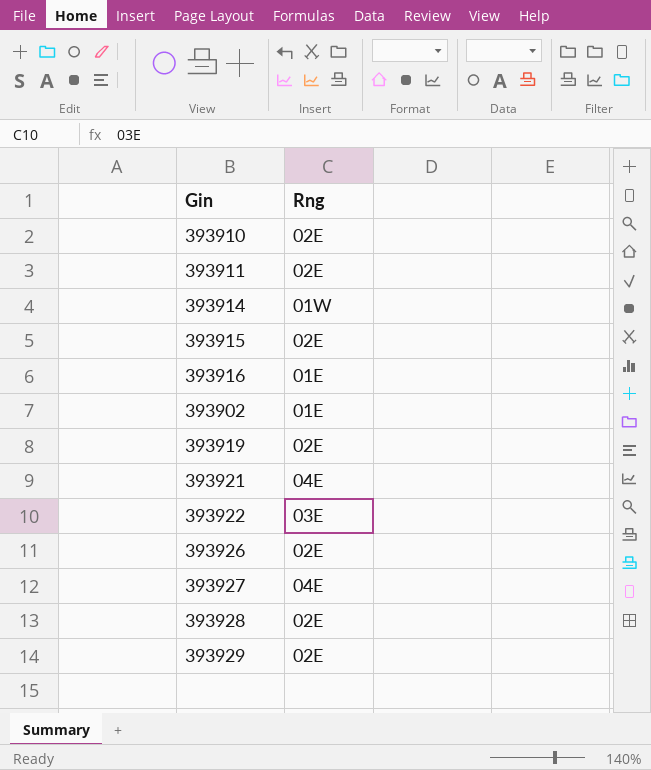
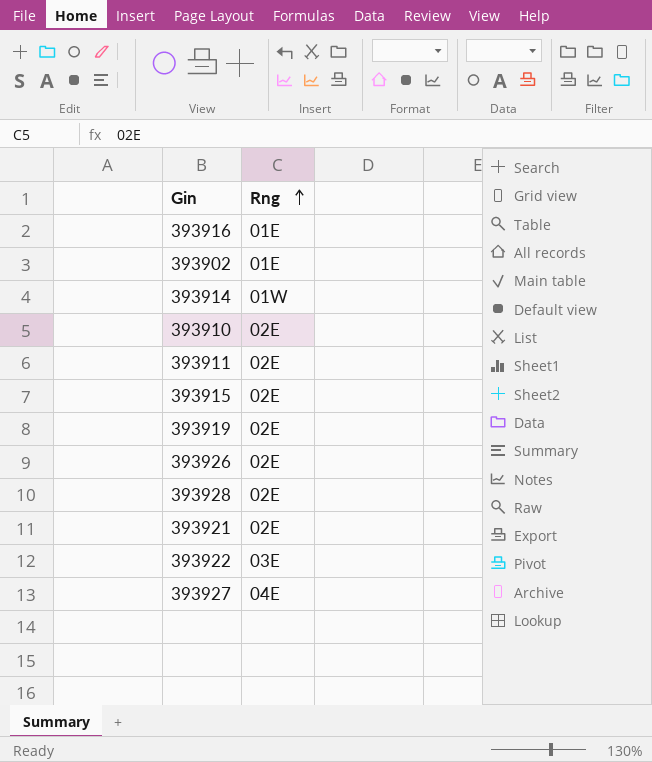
row order: none -> Rng ascending
row 393929: 02E -> none
393921 | Rng: 04E -> 02E

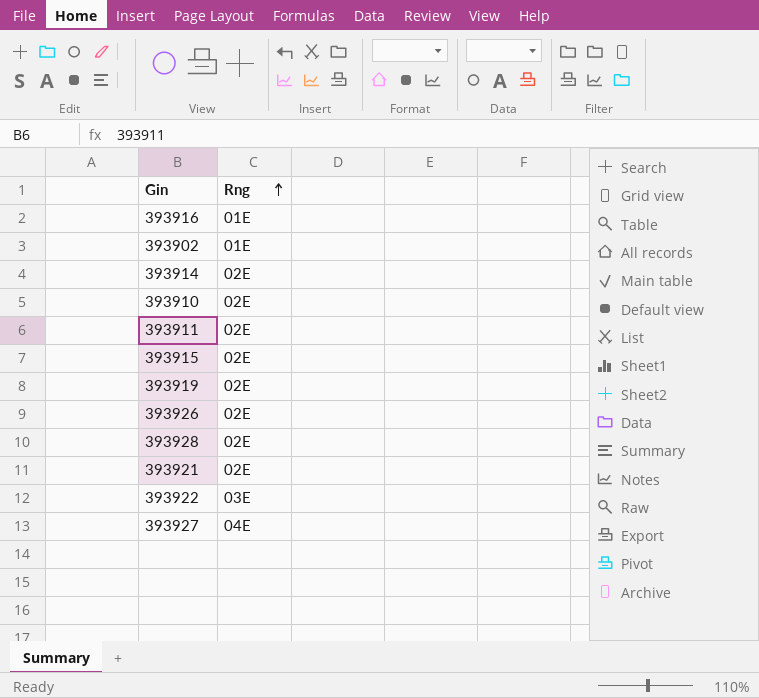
393914 | Rng: 01W -> 02E

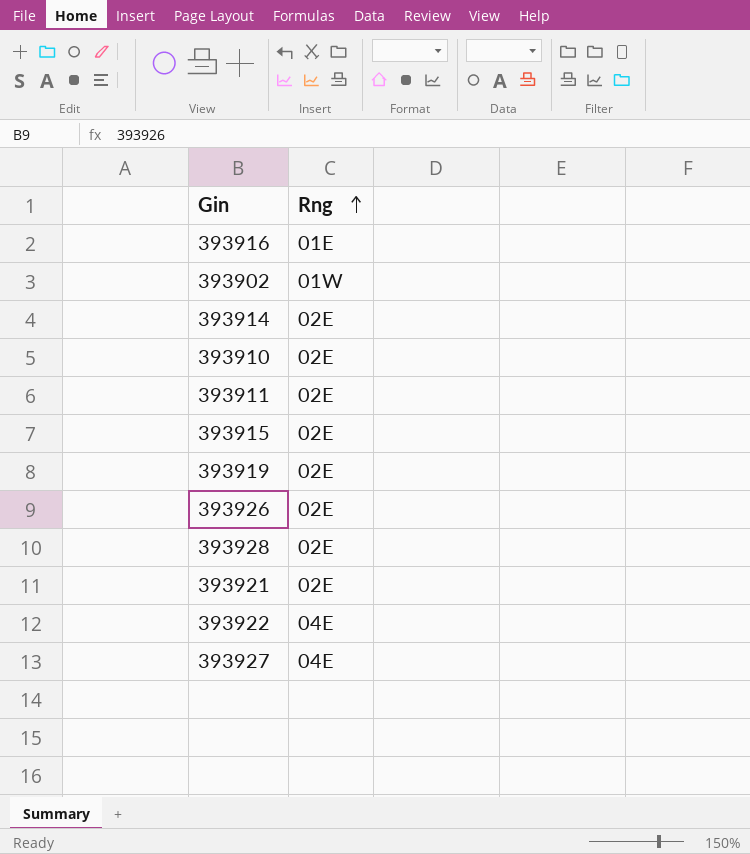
393902 | Rng: 01E -> 01W
393922 | Rng: 03E -> 04E

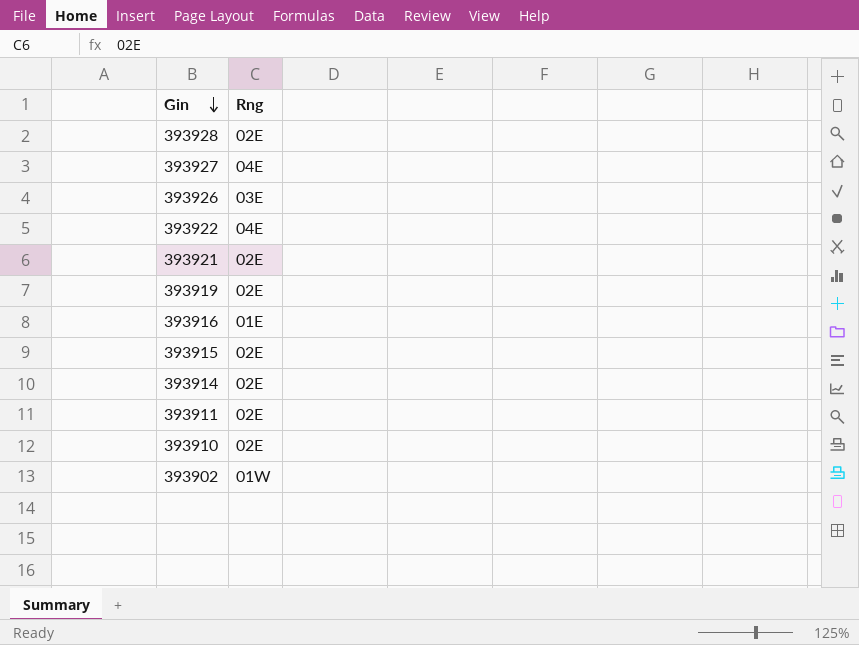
row order: Rng ascending -> Gin descending
393926 | Rng: 02E -> 03E

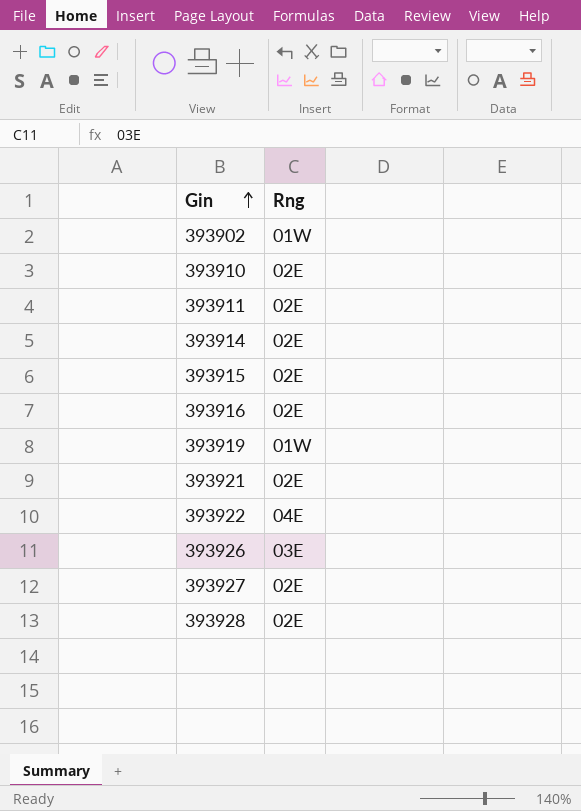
row order: Gin descending -> Gin ascending
393916 | Rng: 01E -> 02E
393919 | Rng: 02E -> 01W
393927 | Rng: 04E -> 02E

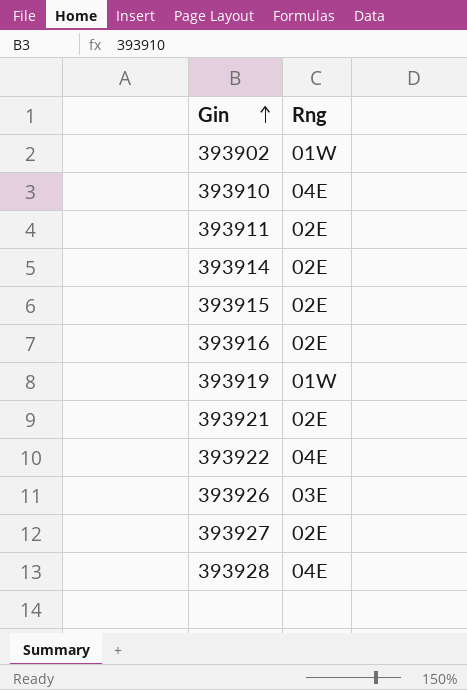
393910 | Rng: 02E -> 04E
393928 | Rng: 02E -> 04E

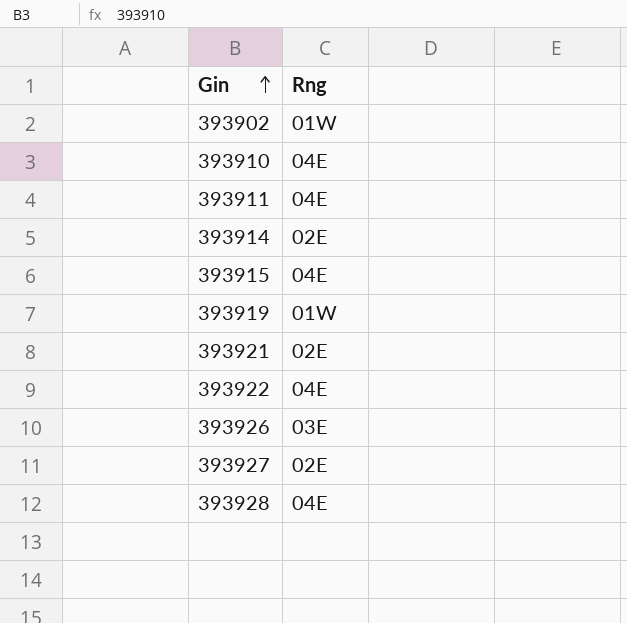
row 393916: 02E -> none
393911 | Rng: 02E -> 04E
393915 | Rng: 02E -> 04E

